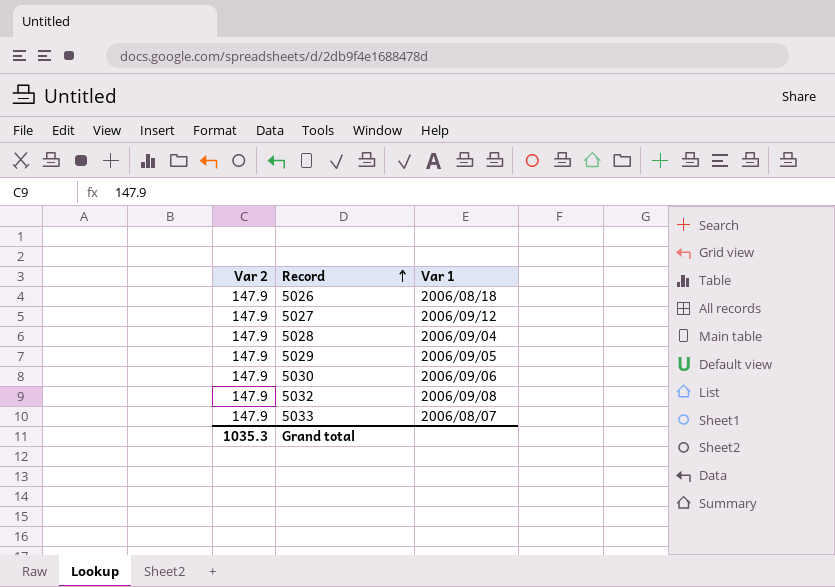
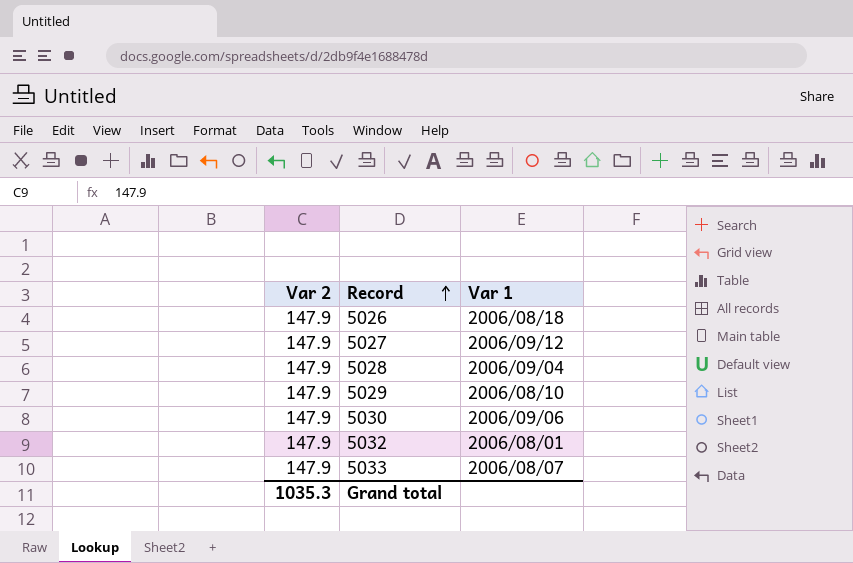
5029 | Var 1: 2006/09/05 -> 2006/08/10
5032 | Var 1: 2006/09/08 -> 2006/08/01

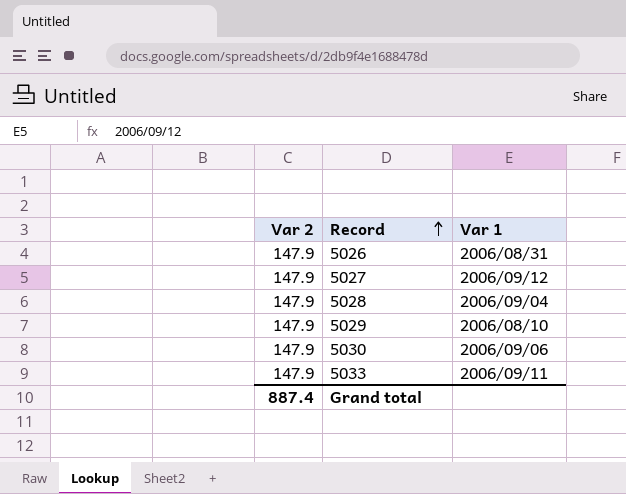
row 5032: 147.9 | 2006/08/01 -> none
5026 | Var 1: 2006/08/18 -> 2006/08/31
5033 | Var 1: 2006/08/07 -> 2006/09/11
Grand total | Var 2: 1035.3 -> 887.4

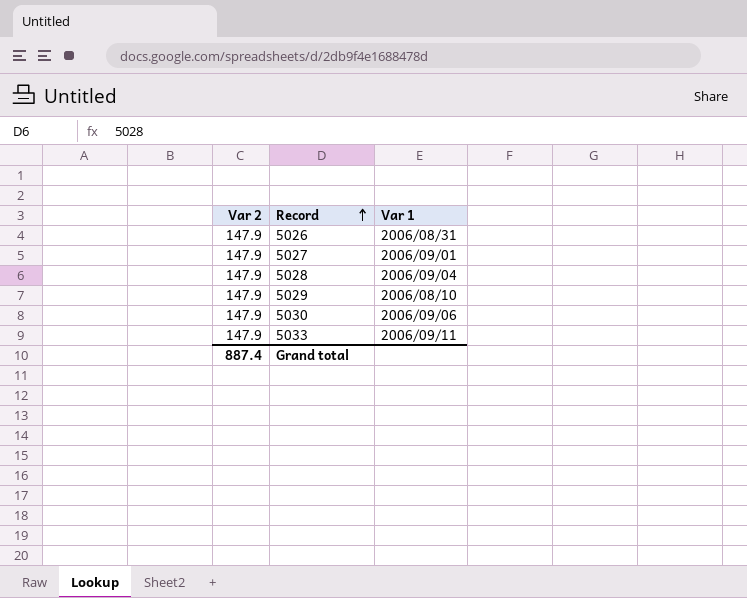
5027 | Var 1: 2006/09/12 -> 2006/09/01

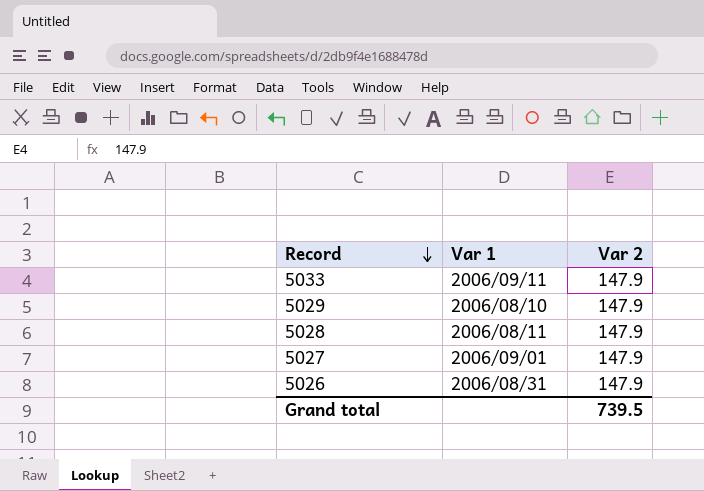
row order: Record ascending -> Record descending
column Var 2 | position: 1 -> 3
row 5030: 147.9 | 2006/09/06 -> none
5028 | Var 1: 2006/09/04 -> 2006/08/11
Grand total | Var 2: 887.4 -> 739.5

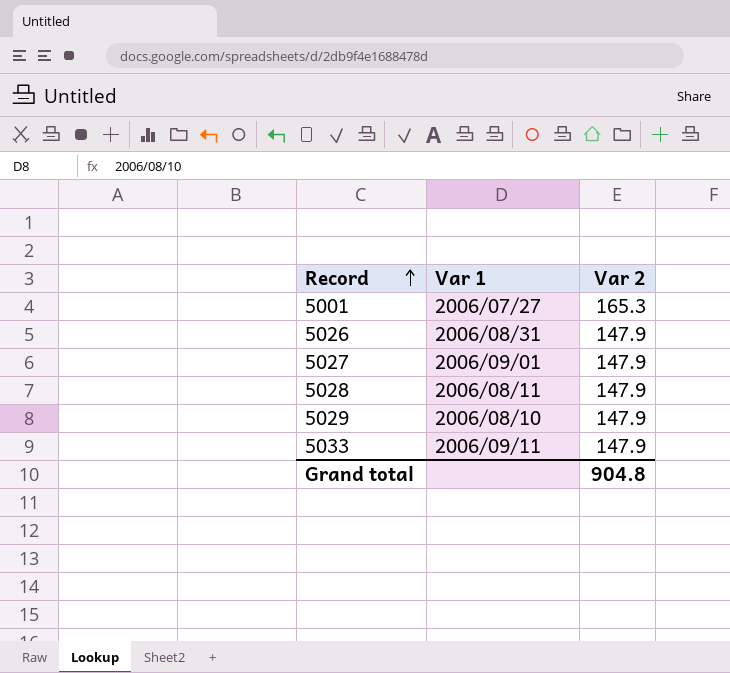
row order: Record descending -> Record ascending
row 5001: none -> 2006/07/27 | 165.3
Grand total | Var 2: 739.5 -> 904.8

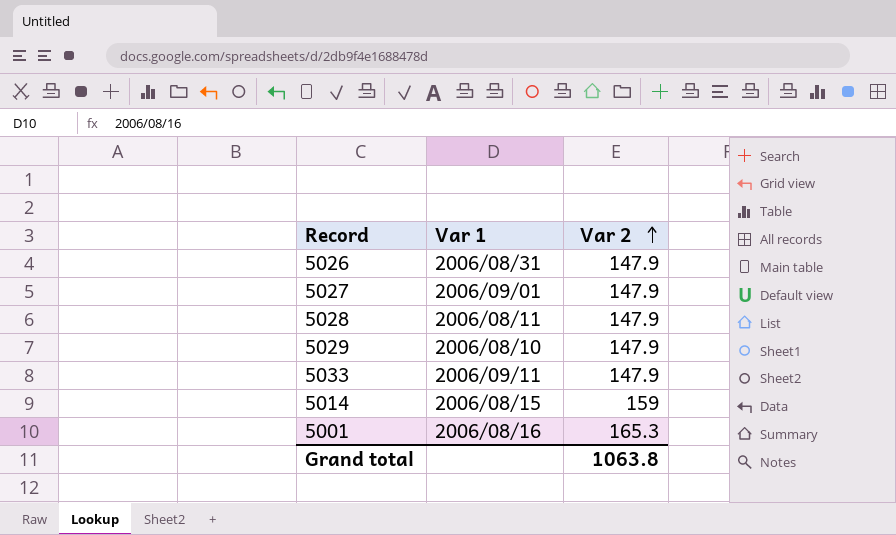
row order: Record ascending -> Var 2 ascending
row 5014: none -> 2006/08/15 | 159
5001 | Var 1: 2006/07/27 -> 2006/08/16
Grand total | Var 2: 904.8 -> 1063.8

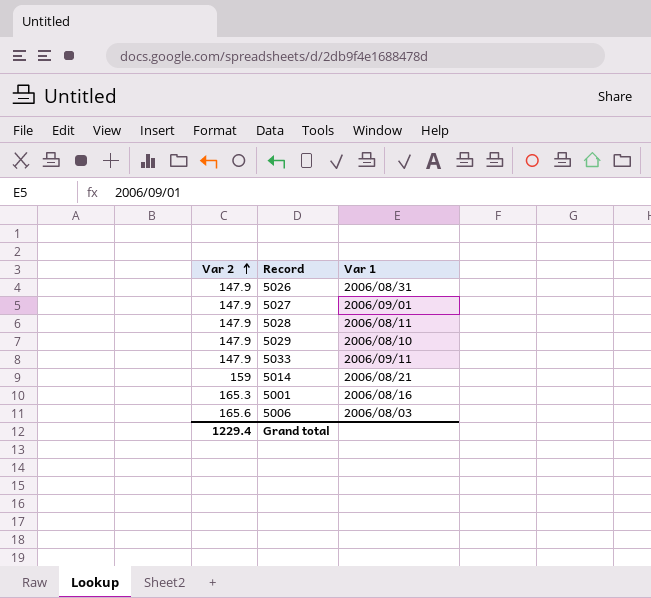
column Var 2 | position: 3 -> 1
5014 | Var 1: 2006/08/15 -> 2006/08/21
row 5006: none -> 165.6 | 2006/08/03
Grand total | Var 2: 1063.8 -> 1229.4

